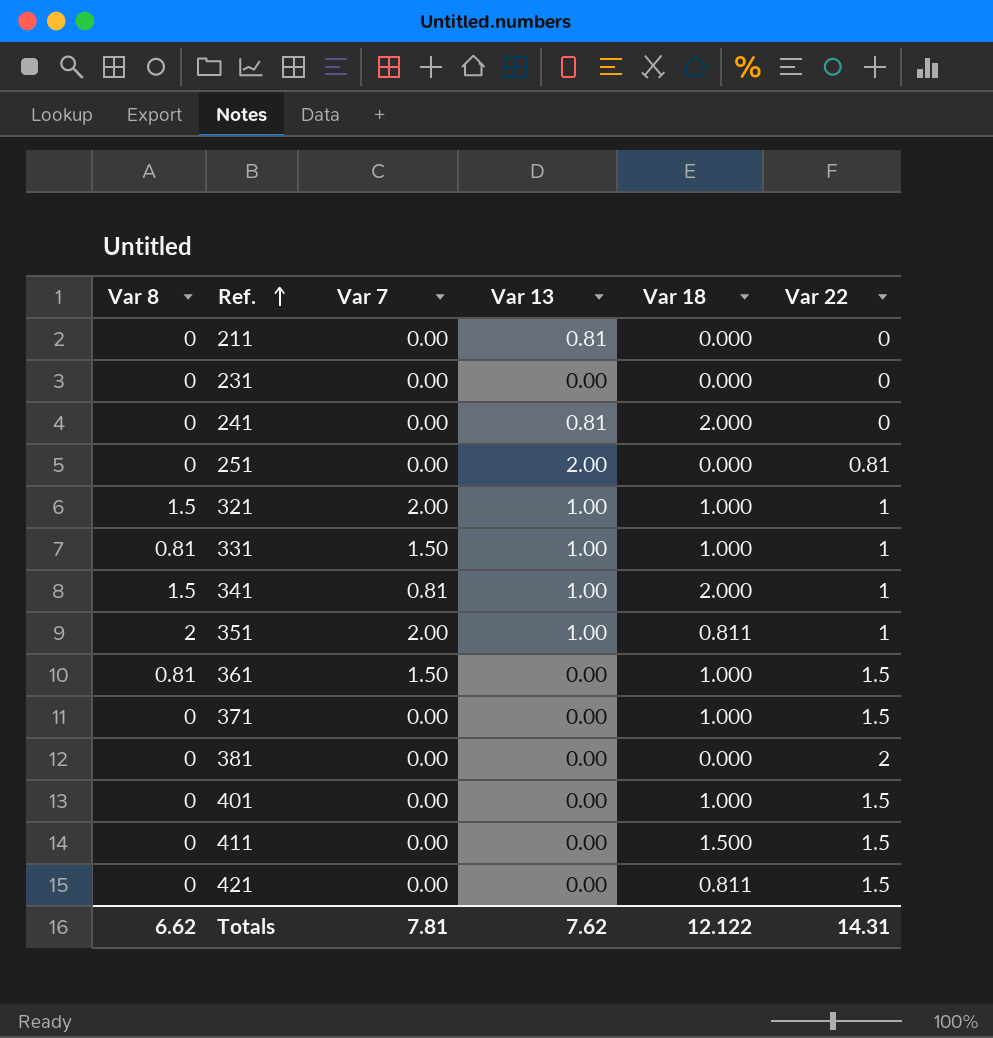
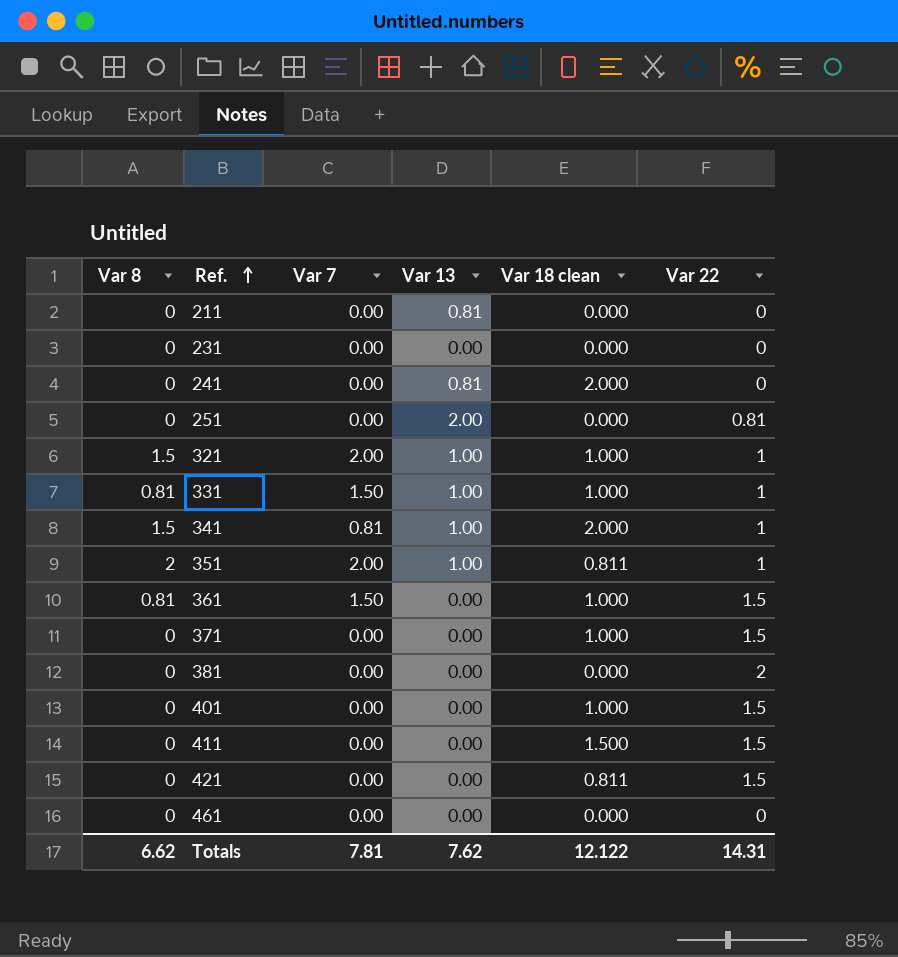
column name: Var 18 -> Var 18 clean
row 461: none -> 0 | 0.00 | 0.00 | 0.000 | 0

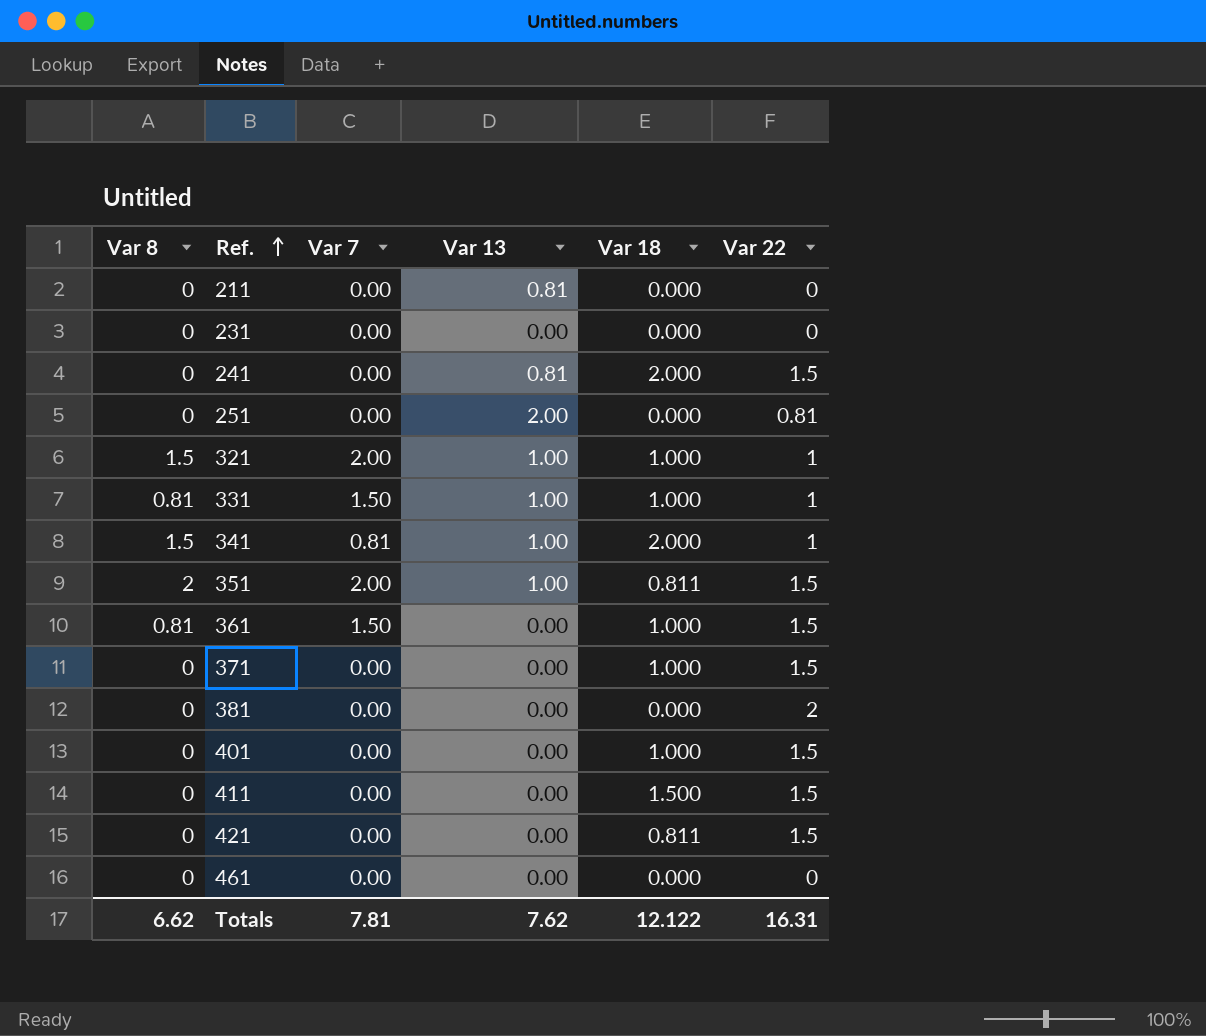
column name: Var 18 clean -> Var 18
241 | Var 22: 0 -> 1.5
351 | Var 22: 1 -> 1.5
Totals | Var 22: 14.31 -> 16.31

